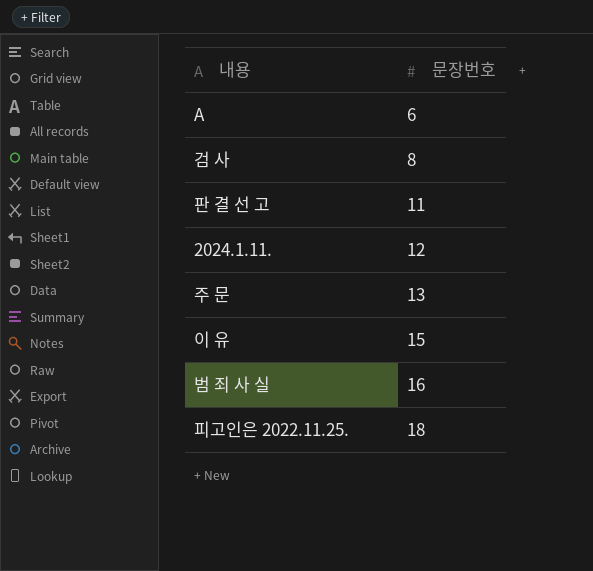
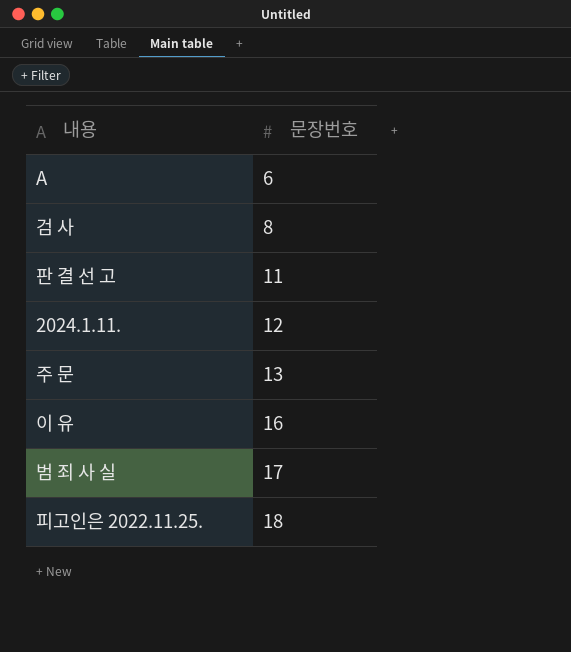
이 유 | 문장번호: 15 -> 16
범 죄 사 실 | 문장번호: 16 -> 17

